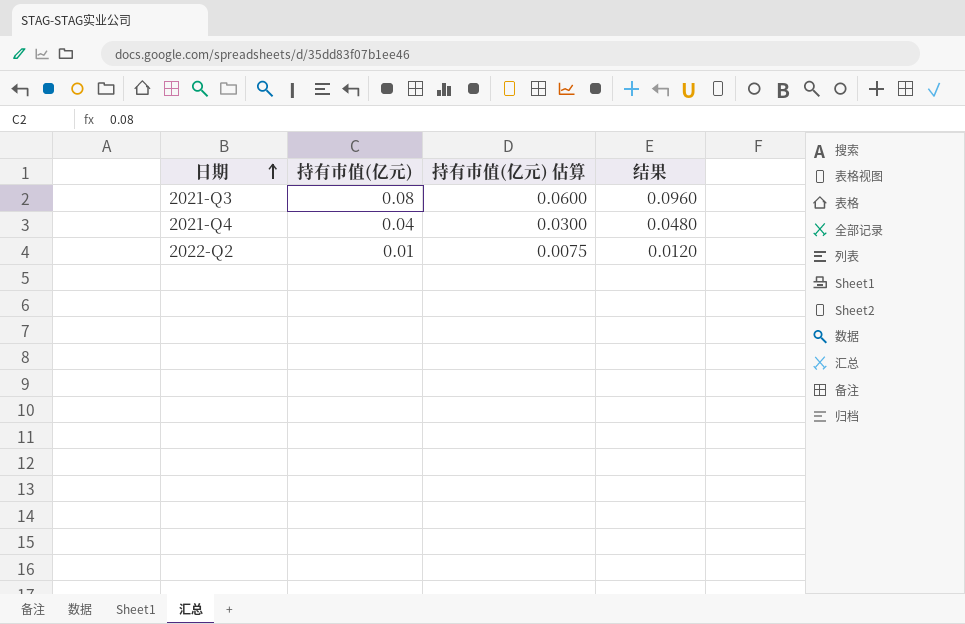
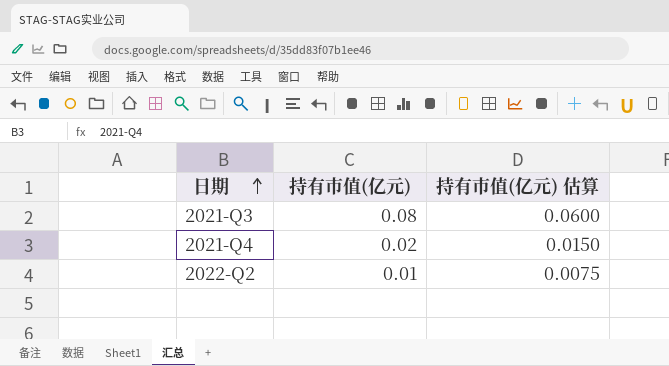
column 结果 | formula: [持有市值(亿元)] * 1.2 -> none
2021-Q4 | 持有市值(亿元): 0.04 -> 0.02
2021-Q4 | 持有市值(亿元) 估算: 0.0300 -> 0.0150

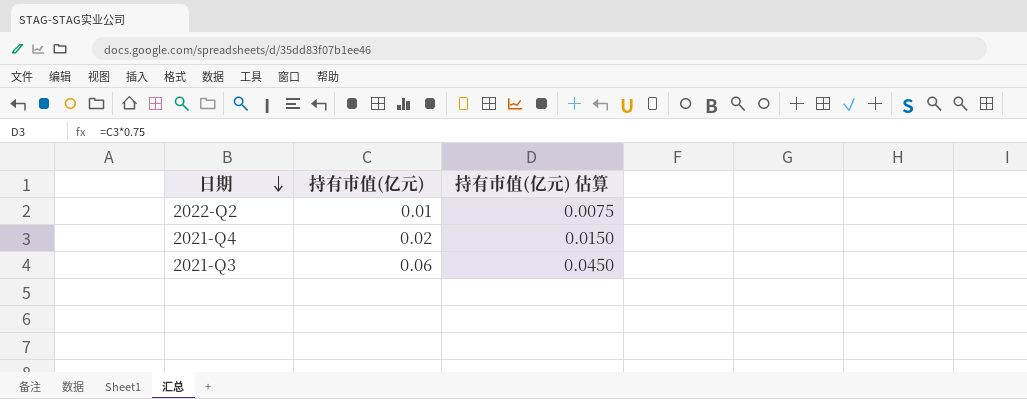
row order: 日期 ascending -> 日期 descending
2021-Q3 | 持有市值(亿元): 0.08 -> 0.06
2021-Q3 | 持有市值(亿元) 估算: 0.0600 -> 0.0450

